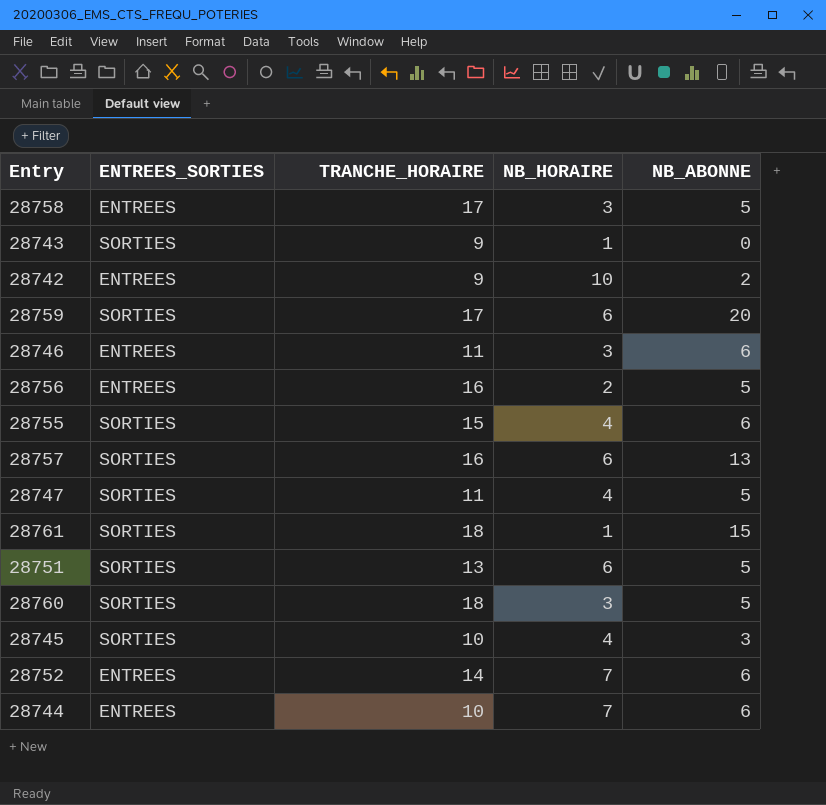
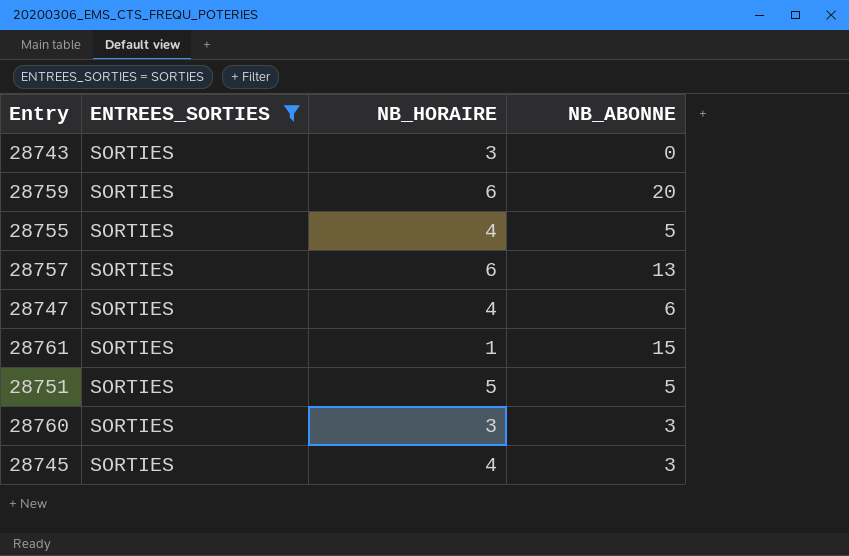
filter: none -> ENTREES_SORTIES = SORTIES
column TRANCHE_HORAIRE | position: 3 -> none
28743 | NB_HORAIRE: 1 -> 3
28755 | NB_ABONNE: 6 -> 5
28747 | NB_ABONNE: 5 -> 6
28751 | NB_HORAIRE: 6 -> 5
28760 | NB_ABONNE: 5 -> 3

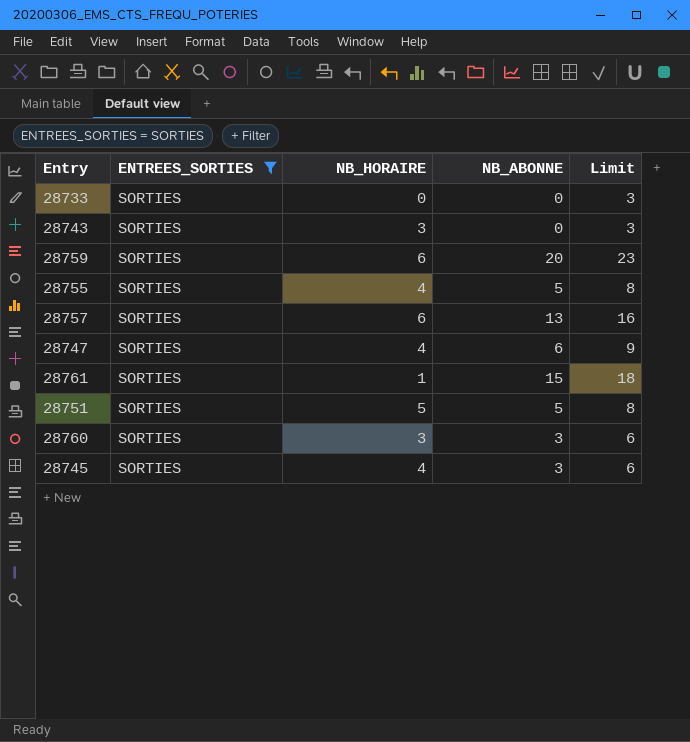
column Limit | formula: none -> [NB_ABONNE] + 3
row 28733: none -> SORTIES | 0 | 0 | 3

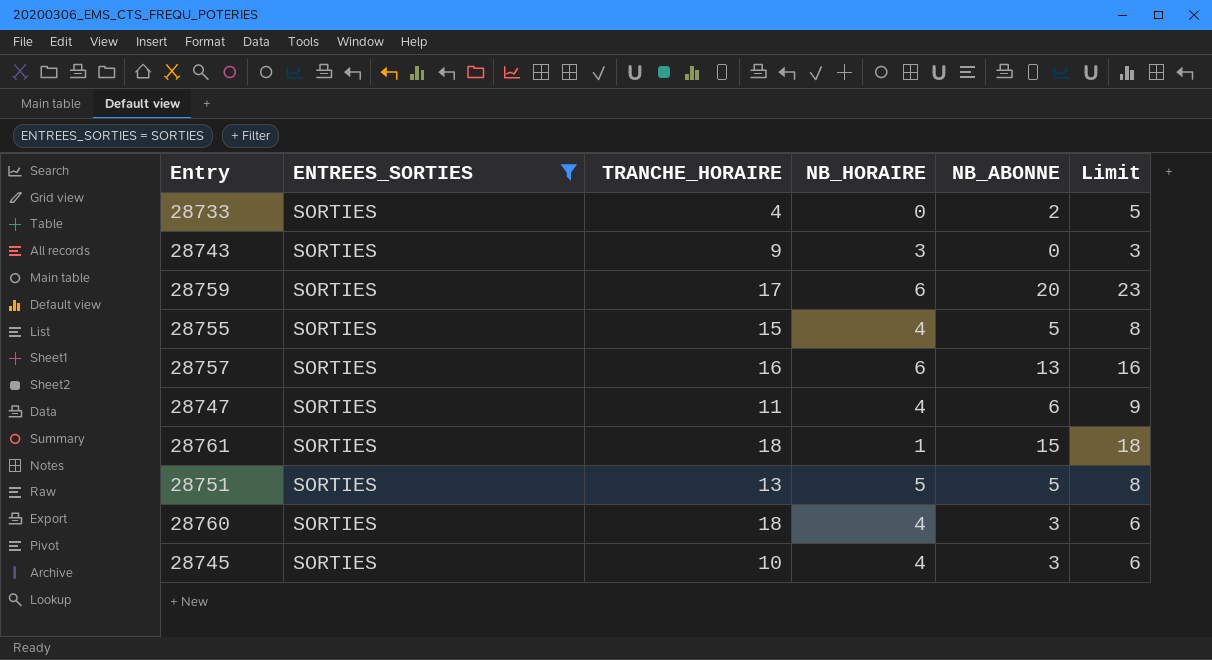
column TRANCHE_HORAIRE | position: none -> 3
28733 | NB_ABONNE: 0 -> 2
28733 | Limit: 3 -> 5
28760 | NB_HORAIRE: 3 -> 4

